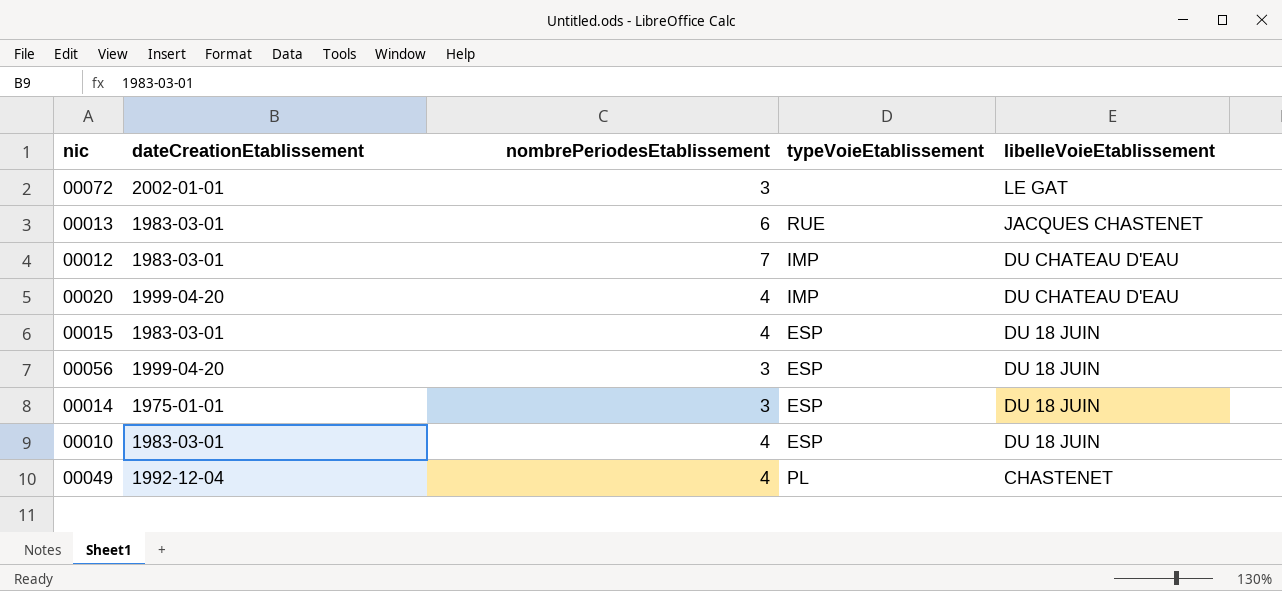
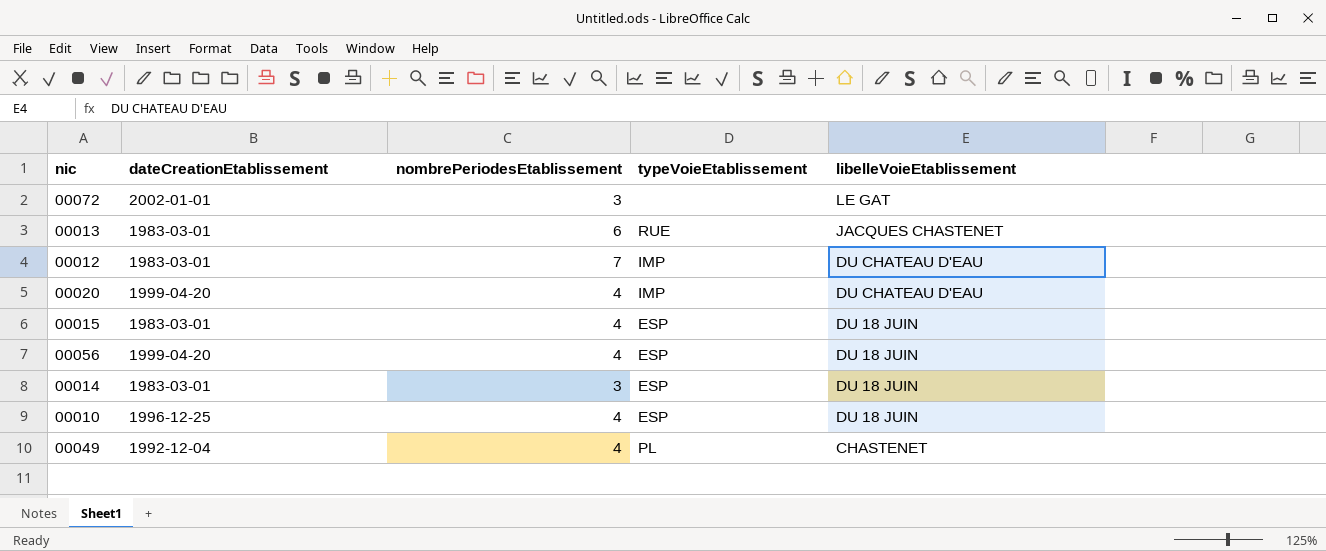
00056 | nombrePeriodesEtablissement: 3 -> 4
00014 | dateCreationEtablissement: 1975-01-01 -> 1983-03-01
00010 | dateCreationEtablissement: 1983-03-01 -> 1996-12-25

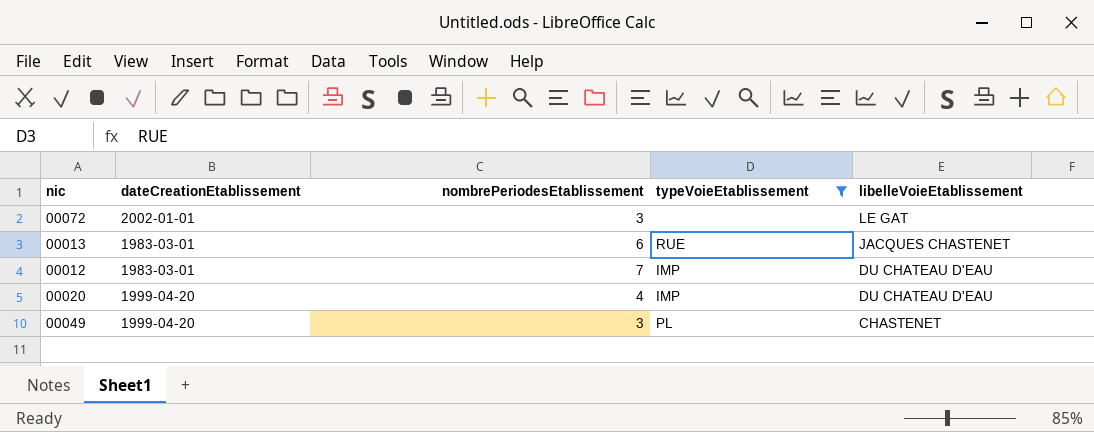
filter: none -> typeVoieEtablissement != ESP
00049 | dateCreationEtablissement: 1992-12-04 -> 1999-04-20
00049 | nombrePeriodesEtablissement: 4 -> 3

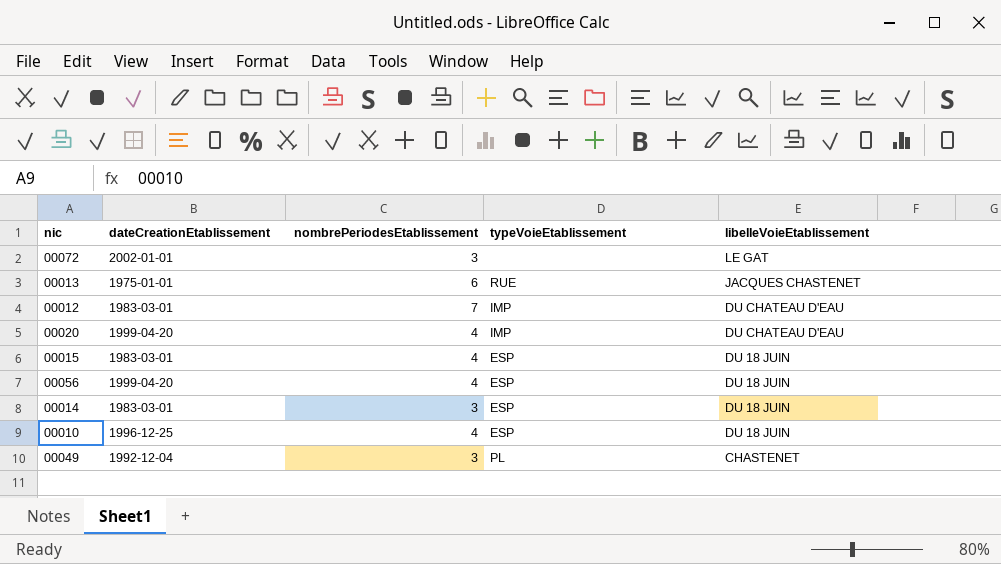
filter: typeVoieEtablissement != ESP -> none
00013 | dateCreationEtablissement: 1983-03-01 -> 1975-01-01
00049 | dateCreationEtablissement: 1999-04-20 -> 1992-12-04

